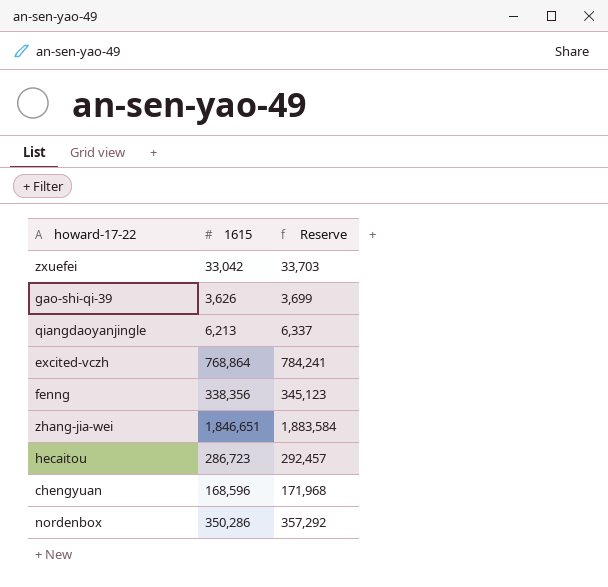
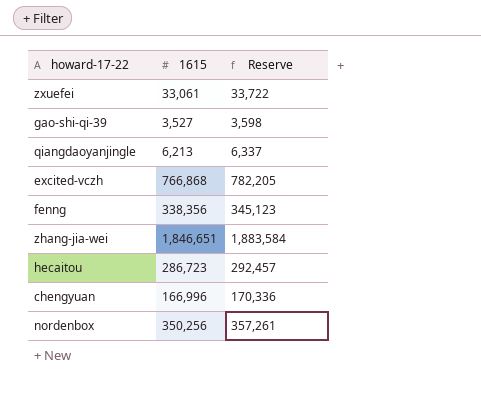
zxuefei | 1615: 33,042 -> 33,061
zxuefei | Reserve: 33,703 -> 33,722
gao-shi-qi-39 | 1615: 3,626 -> 3,527
gao-shi-qi-39 | Reserve: 3,699 -> 3,598
excited-vczh | 1615: 768,864 -> 766,868
excited-vczh | Reserve: 784,241 -> 782,205
chengyuan | 1615: 168,596 -> 166,996
chengyuan | Reserve: 171,968 -> 170,336
nordenbox | 1615: 350,286 -> 350,256
nordenbox | Reserve: 357,292 -> 357,261

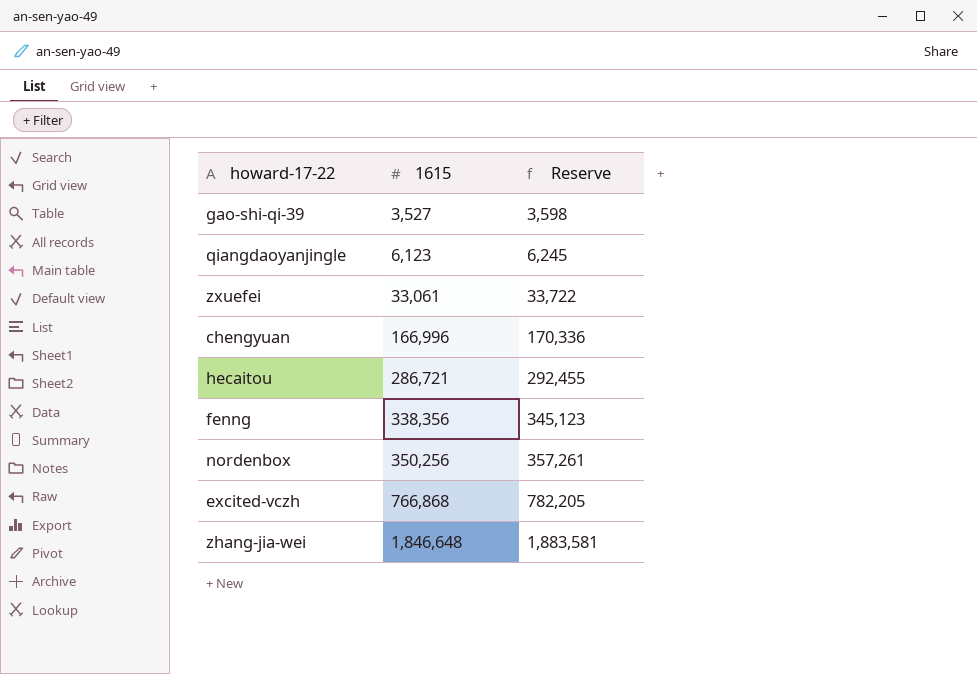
row order: none -> 1615 ascending
qiangdaoyanjingle | 1615: 6,213 -> 6,123
qiangdaoyanjingle | Reserve: 6,337 -> 6,245
hecaitou | 1615: 286,723 -> 286,721
hecaitou | Reserve: 292,457 -> 292,455
zhang-jia-wei | 1615: 1,846,651 -> 1,846,648
zhang-jia-wei | Reserve: 1,883,584 -> 1,883,581

